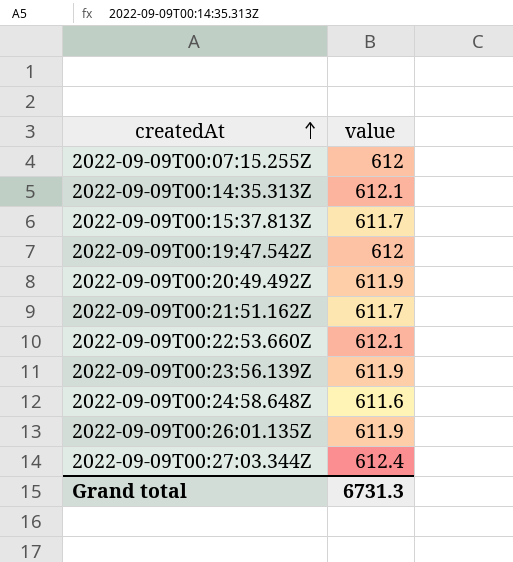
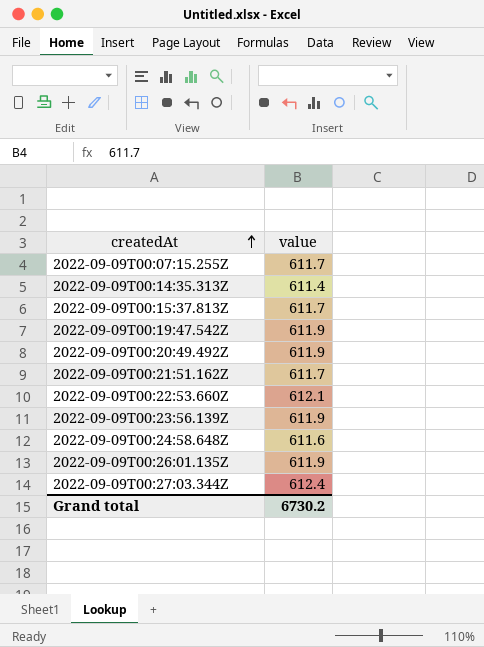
2022-09-09T00:07:15.255Z | value: 612 -> 611.7
2022-09-09T00:14:35.313Z | value: 612.1 -> 611.4
2022-09-09T00:19:47.542Z | value: 612 -> 611.9
Grand total | value: 6731.3 -> 6730.2

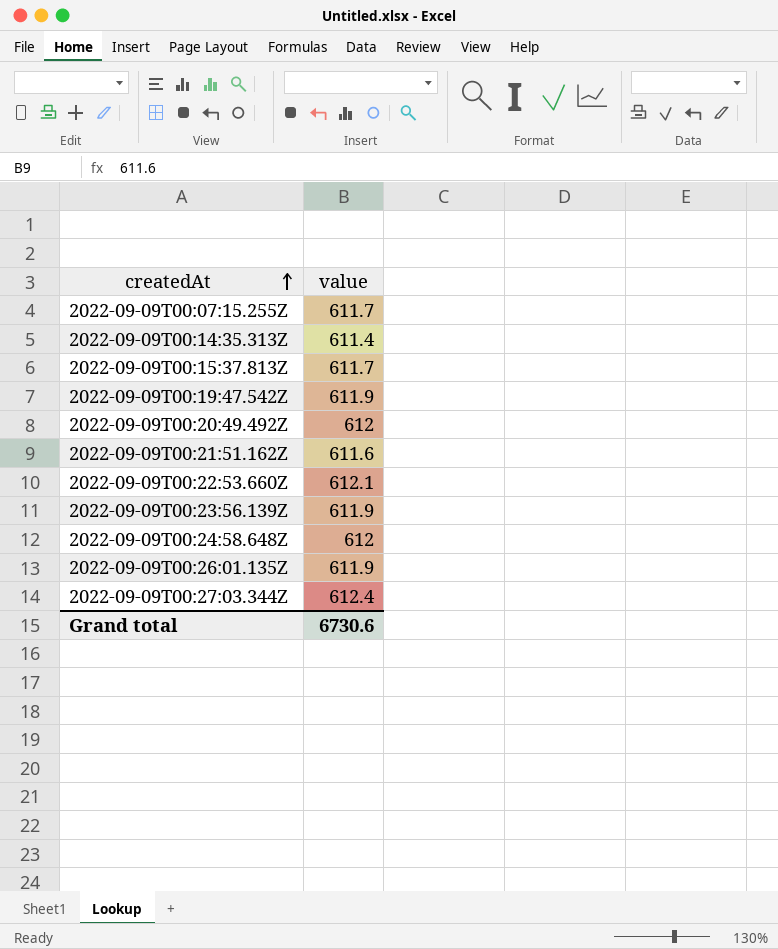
2022-09-09T00:20:49.492Z | value: 611.9 -> 612
2022-09-09T00:21:51.162Z | value: 611.7 -> 611.6
2022-09-09T00:24:58.648Z | value: 611.6 -> 612
Grand total | value: 6730.2 -> 6730.6

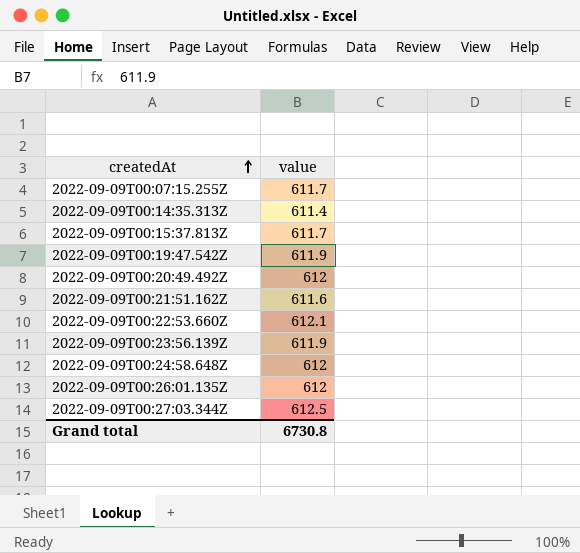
2022-09-09T00:26:01.135Z | value: 611.9 -> 612
2022-09-09T00:27:03.344Z | value: 612.4 -> 612.5
Grand total | value: 6730.6 -> 6730.8

